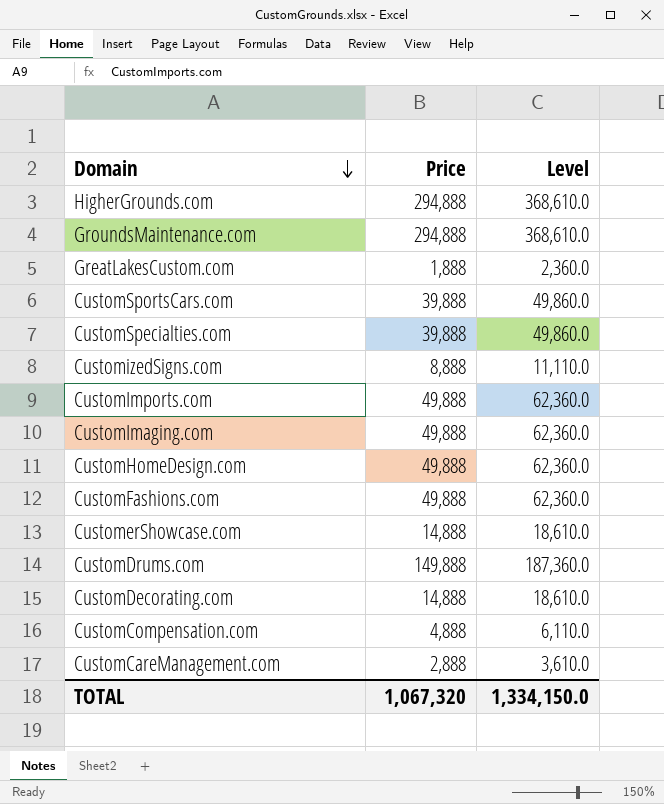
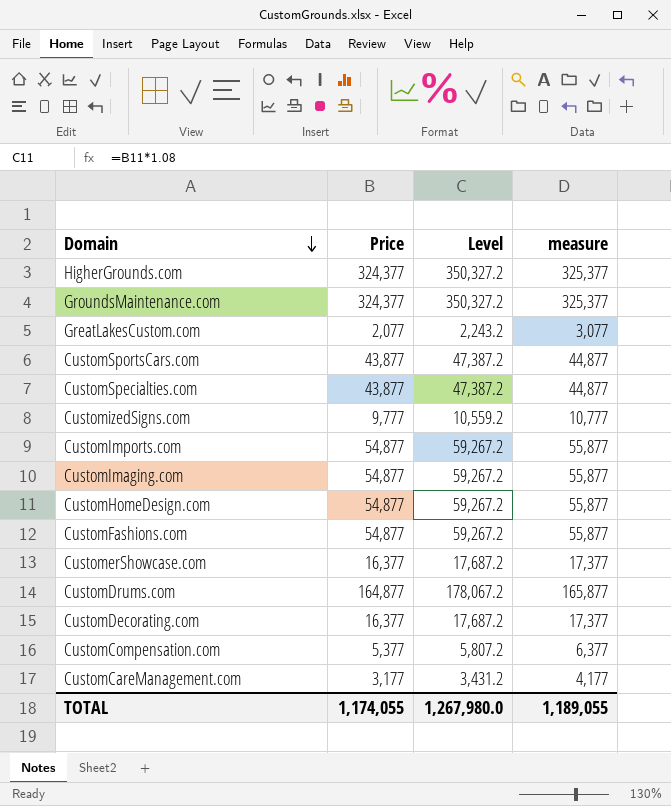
column Level | formula: [Price] * 1.25 -> [Price] * 1.08
column measure | formula: none -> [Price] + 1000
HigherGrounds.com | Price: 294,888 -> 324,377
GroundsMaintenance.com | Price: 294,888 -> 324,377
GreatLakesCustom.com | Price: 1,888 -> 2,077
CustomSportsCars.com | Price: 39,888 -> 43,877
CustomSpecialties.com | Price: 39,888 -> 43,877
CustomizedSigns.com | Price: 8,888 -> 9,777
CustomImports.com | Price: 49,888 -> 54,877
CustomImaging.com | Price: 49,888 -> 54,877
CustomHomeDesign.com | Price: 49,888 -> 54,877
CustomFashions.com | Price: 49,888 -> 54,877
CustomerShowcase.com | Price: 14,888 -> 16,377
CustomDrums.com | Price: 149,888 -> 164,877
CustomDecorating.com | Price: 14,888 -> 16,377
CustomCompensation.com | Price: 4,888 -> 5,377
CustomCareManagement.com | Price: 2,888 -> 3,177
TOTAL | Price: 1,067,320 -> 1,174,055
TOTAL | Level: 1,334,150.0 -> 1,267,980.0

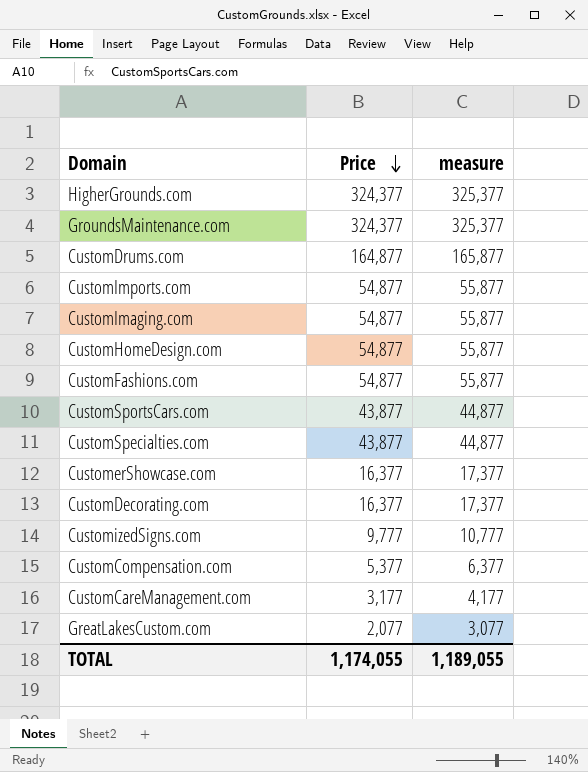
row order: Domain descending -> Price descending
column Level | formula: [Price] * 1.08 -> none

